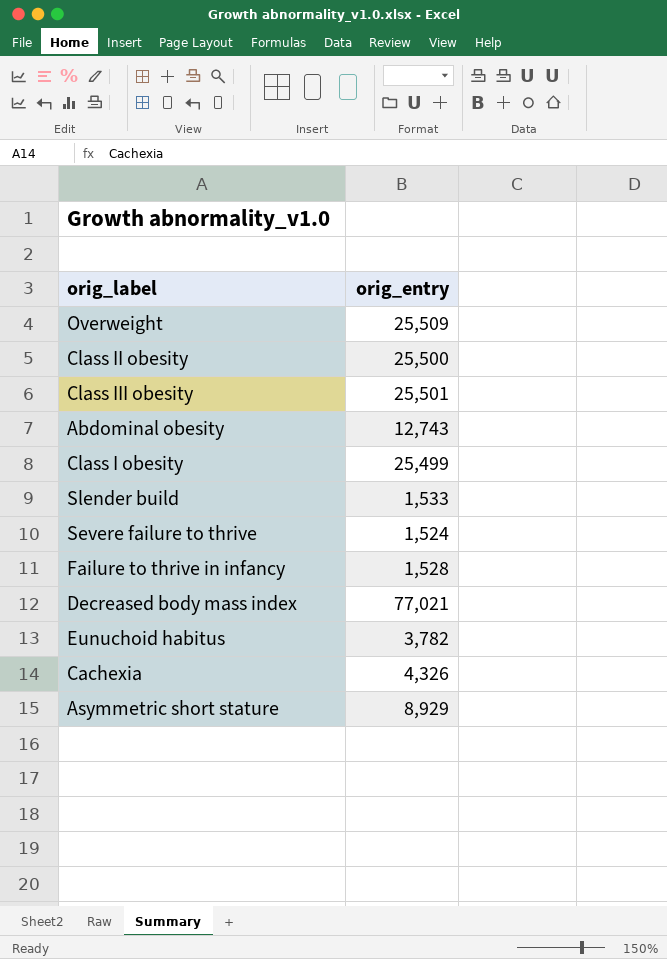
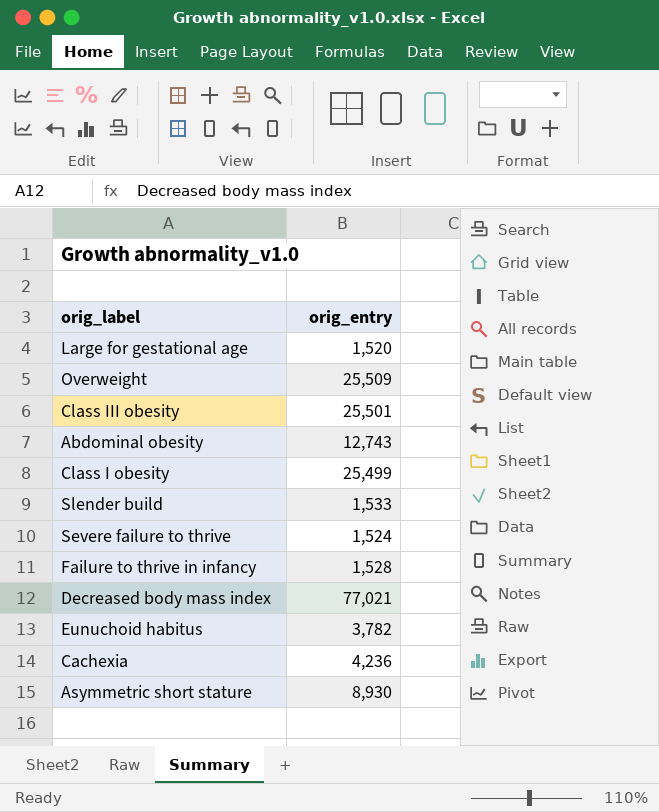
row Class II obesity: 25,500 -> none
row Large for gestational age: none -> 1,520
Cachexia | orig_entry: 4,326 -> 4,236
Asymmetric short stature | orig_entry: 8,929 -> 8,930

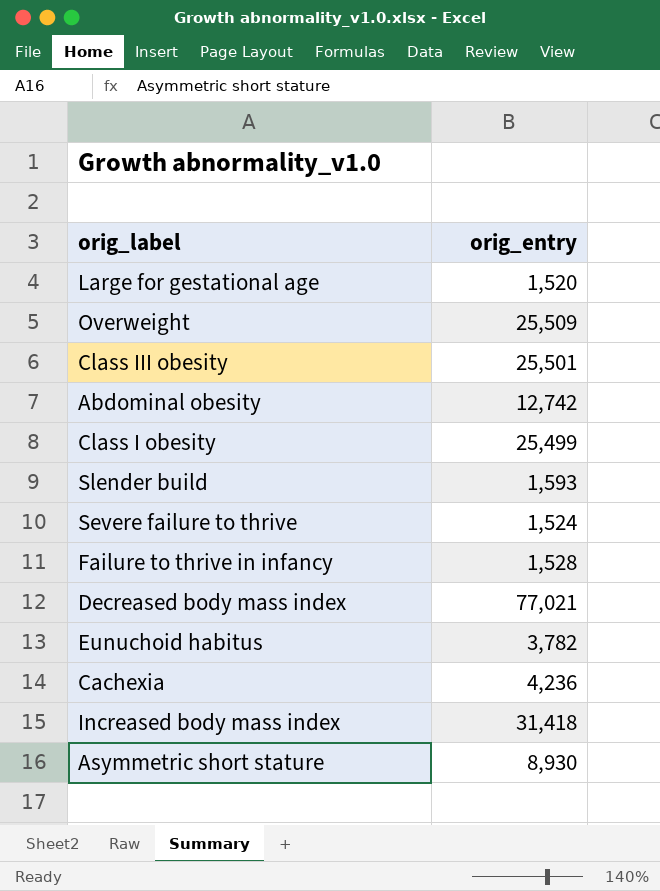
Abdominal obesity | orig_entry: 12,743 -> 12,742
Slender build | orig_entry: 1,533 -> 1,593
row Increased body mass index: none -> 31,418

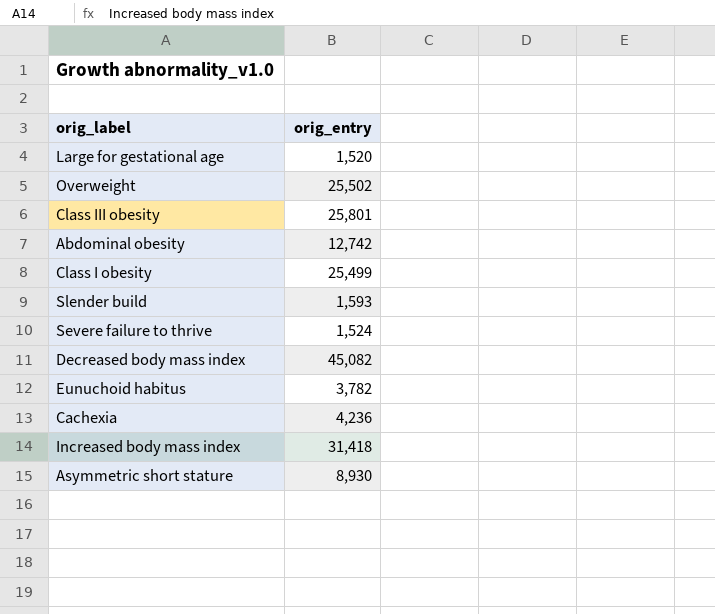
row Failure to thrive in infancy: 1,528 -> none
Overweight | orig_entry: 25,509 -> 25,502
Class III obesity | orig_entry: 25,501 -> 25,801
Decreased body mass index | orig_entry: 77,021 -> 45,082

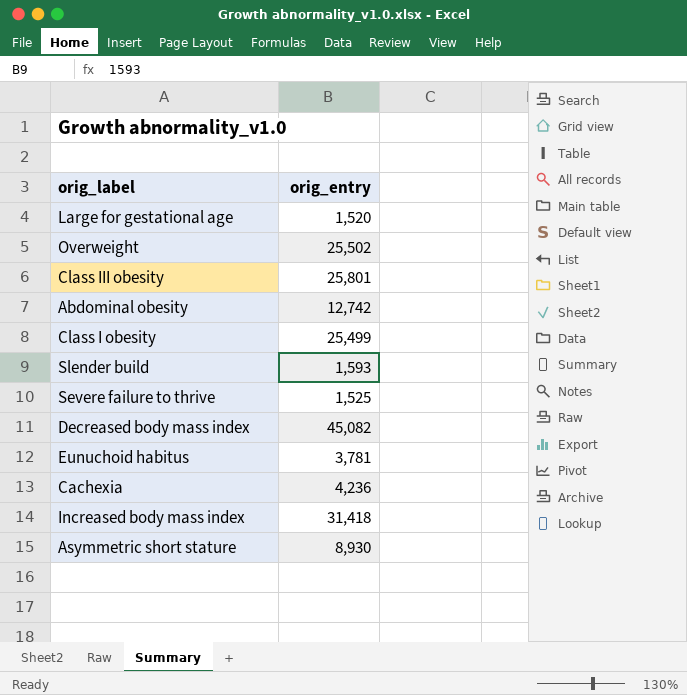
Severe failure to thrive | orig_entry: 1,524 -> 1,525
Eunuchoid habitus | orig_entry: 3,782 -> 3,781

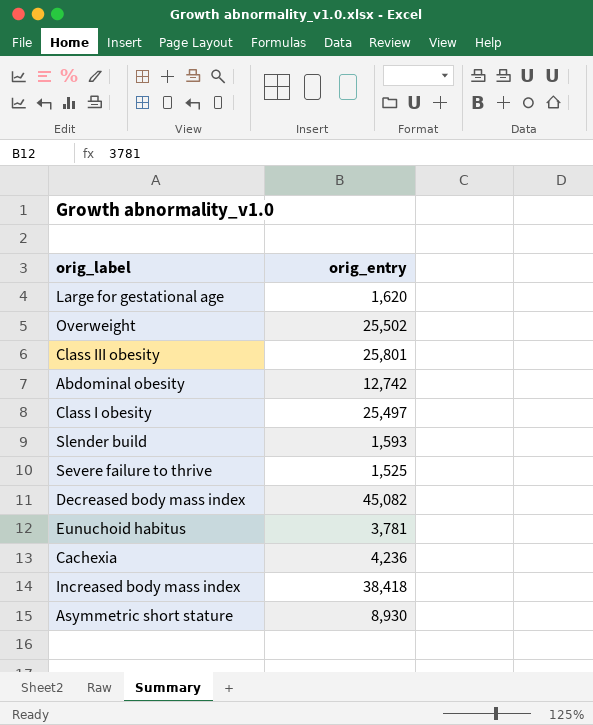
Large for gestational age | orig_entry: 1,520 -> 1,620
Class I obesity | orig_entry: 25,499 -> 25,497
Increased body mass index | orig_entry: 31,418 -> 38,418

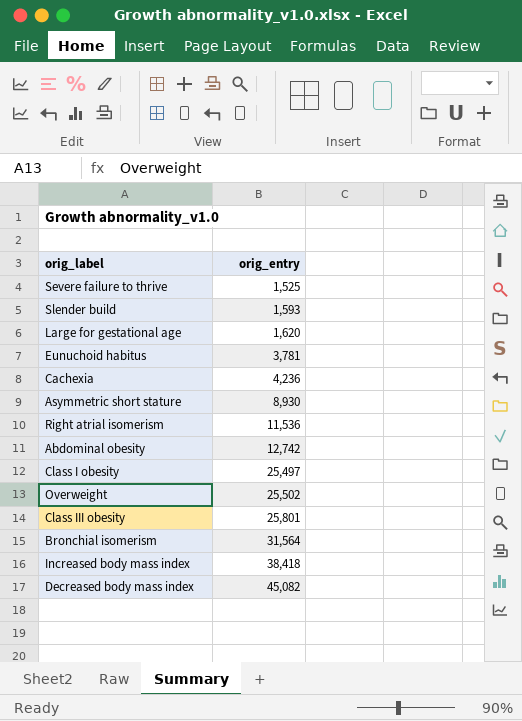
row order: none -> orig_entry ascending
row Right atrial isomerism: none -> 11,536
row Bronchial isomerism: none -> 31,564

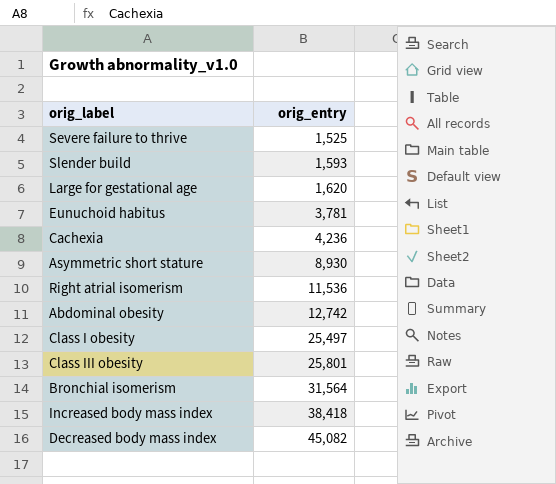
row Overweight: 25,502 -> none

